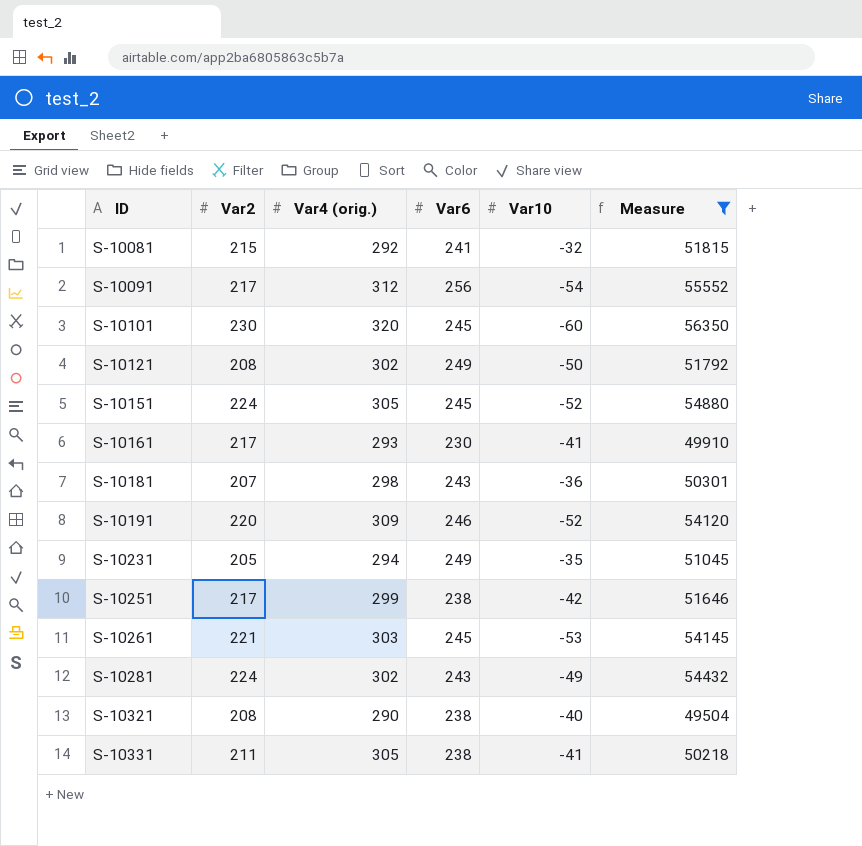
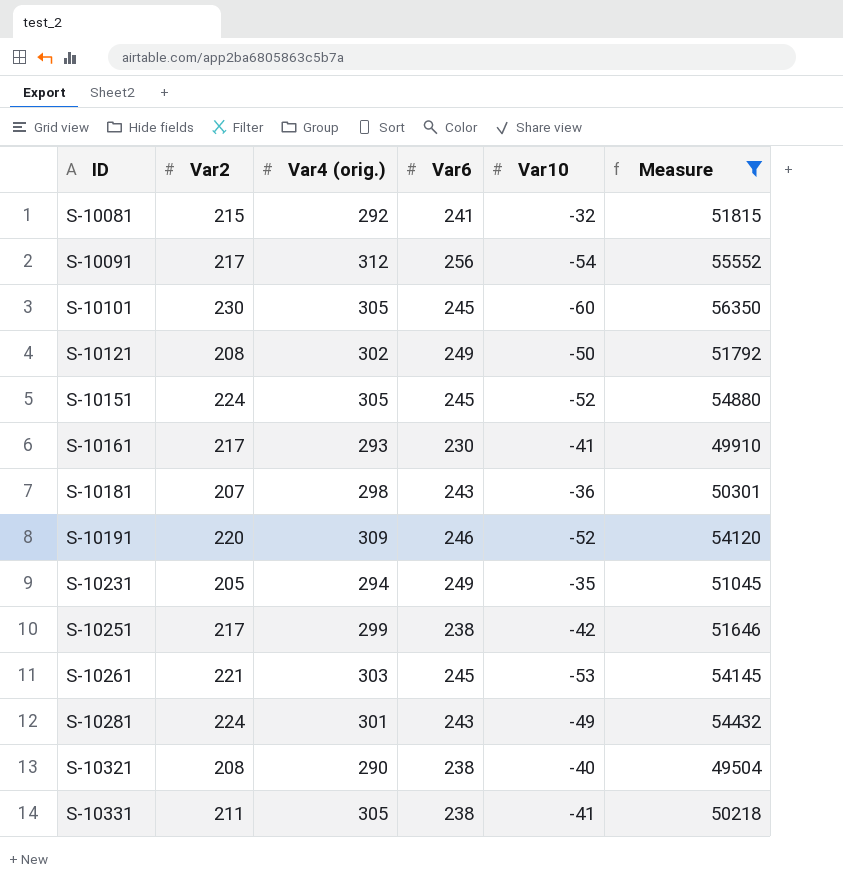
S-10101 | Var4 (orig.): 320 -> 305
S-10281 | Var4 (orig.): 302 -> 301

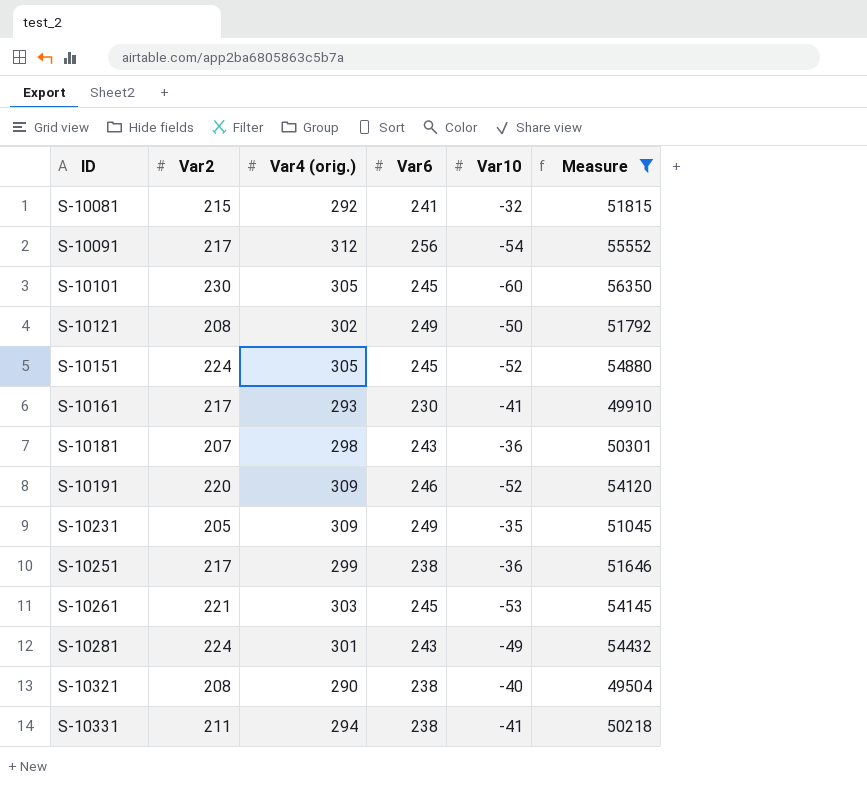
S-10231 | Var4 (orig.): 294 -> 309
S-10251 | Var10: -42 -> -36
S-10331 | Var4 (orig.): 305 -> 294

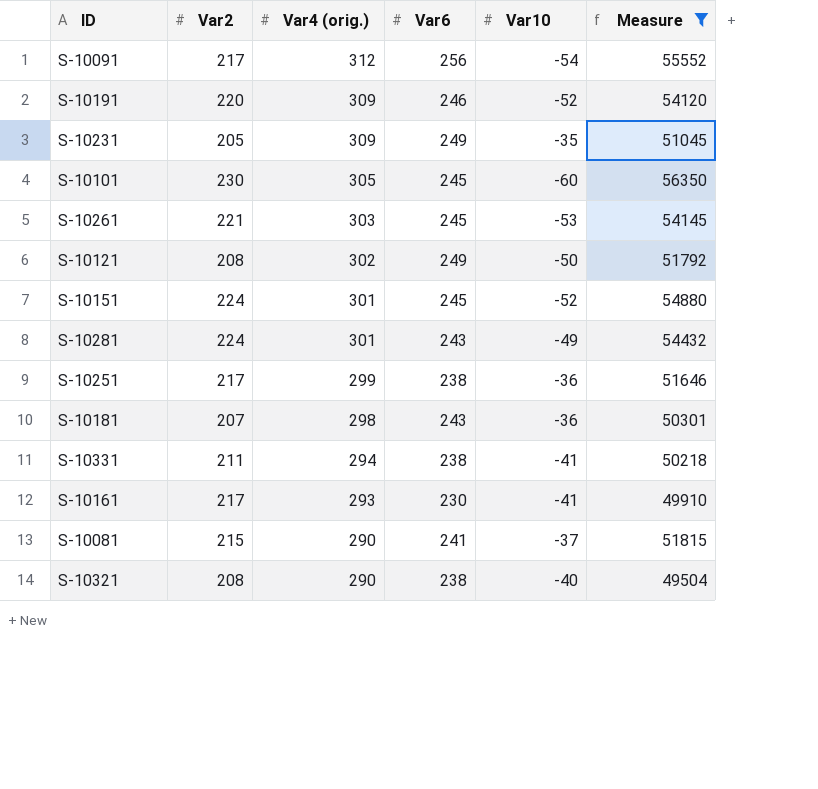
row order: ID ascending -> Var4 (orig.) descending
S-10151 | Var4 (orig.): 305 -> 301
S-10081 | Var4 (orig.): 292 -> 290
S-10081 | Var10: -32 -> -37

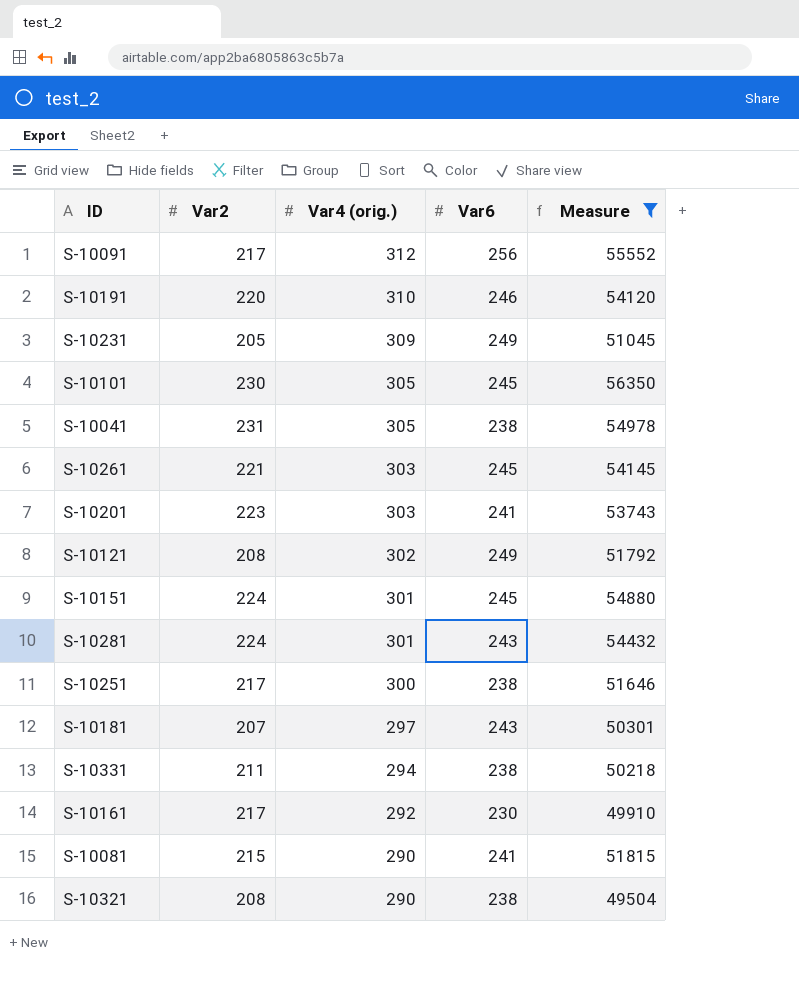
column Var10 | position: 5 -> none
S-10191 | Var4 (orig.): 309 -> 310
row S-10041: none -> 231 | 305 | 238 | 54978
row S-10201: none -> 223 | 303 | 241 | 53743
S-10251 | Var4 (orig.): 299 -> 300
S-10181 | Var4 (orig.): 298 -> 297
S-10161 | Var4 (orig.): 293 -> 292

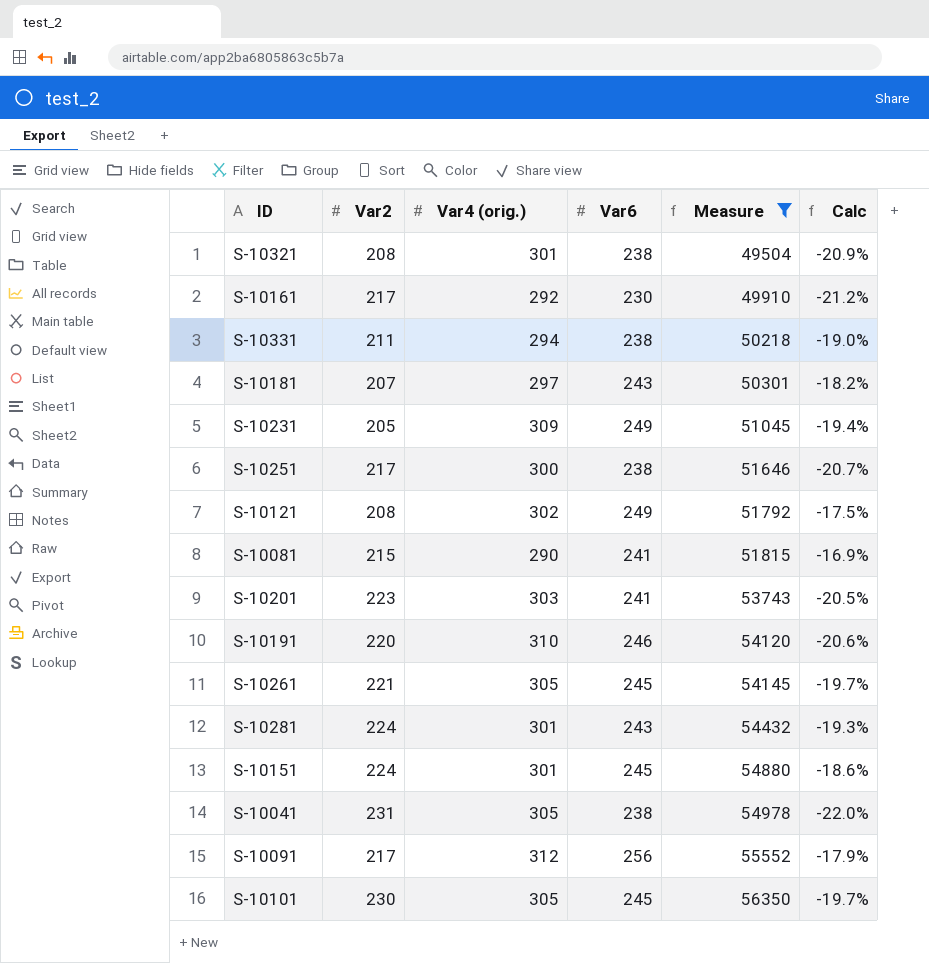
row order: Var4 (orig.) descending -> Measure ascending
column Calc | formula: none -> ([Var6] - [Var4 (orig.)]) / [Var4 (orig.)]
S-10321 | Var4 (orig.): 290 -> 301
S-10261 | Var4 (orig.): 303 -> 305

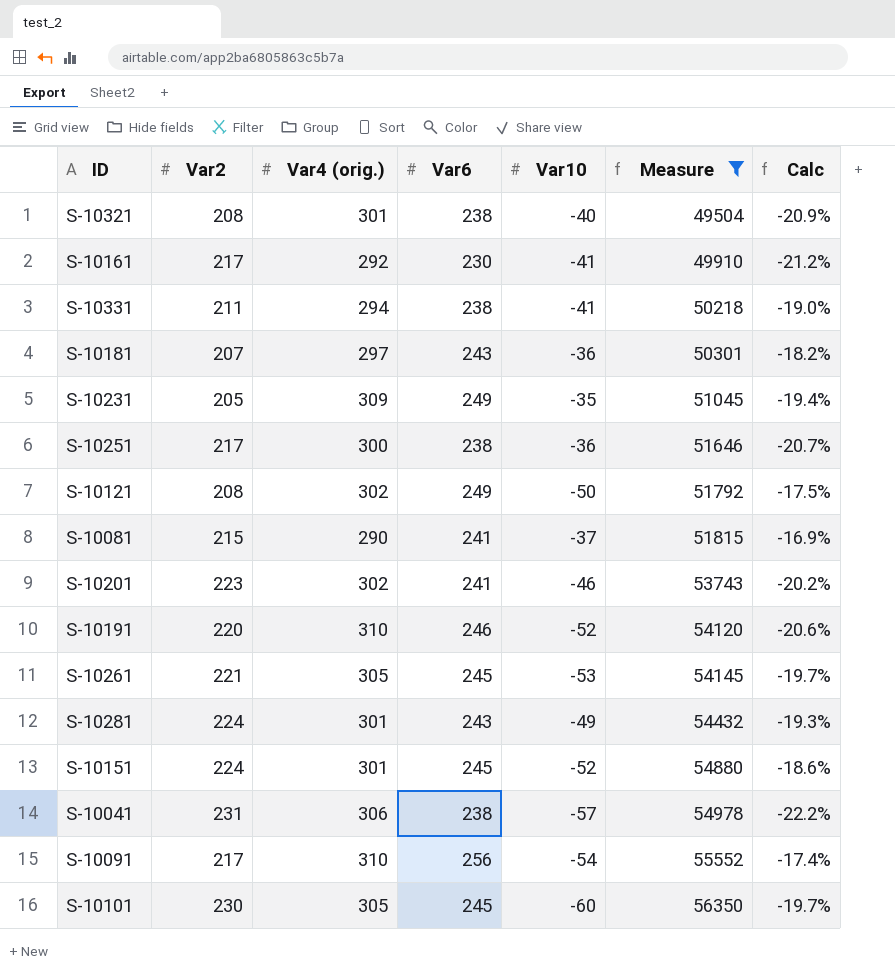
column Var10 | position: none -> 5
S-10201 | Var4 (orig.): 303 -> 302
S-10201 | Calc: -20.5% -> -20.2%
S-10041 | Var4 (orig.): 305 -> 306
S-10041 | Calc: -22.0% -> -22.2%
S-10091 | Var4 (orig.): 312 -> 310
S-10091 | Calc: -17.9% -> -17.4%

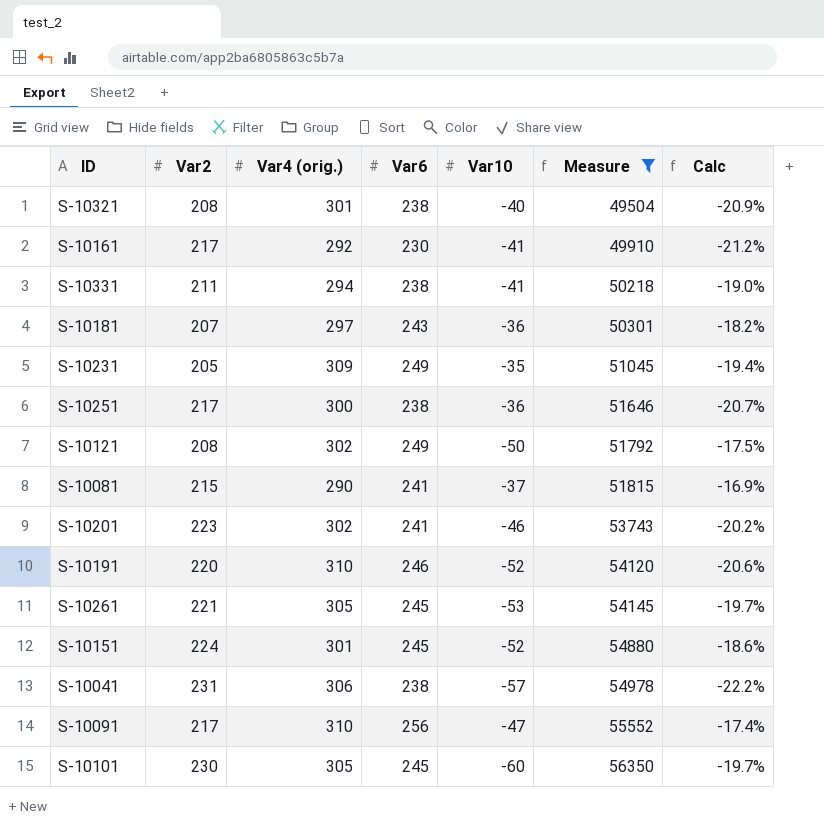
row S-10281: 224 | 301 | 243 | -49 | 54432 | -19.3% -> none
S-10091 | Var10: -54 -> -47

